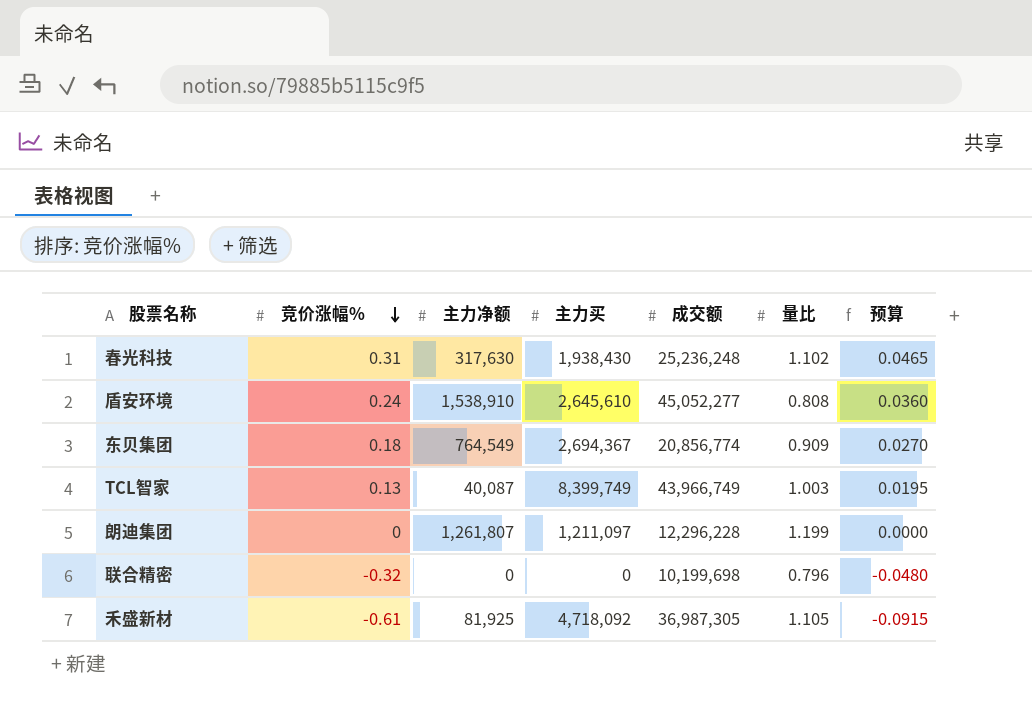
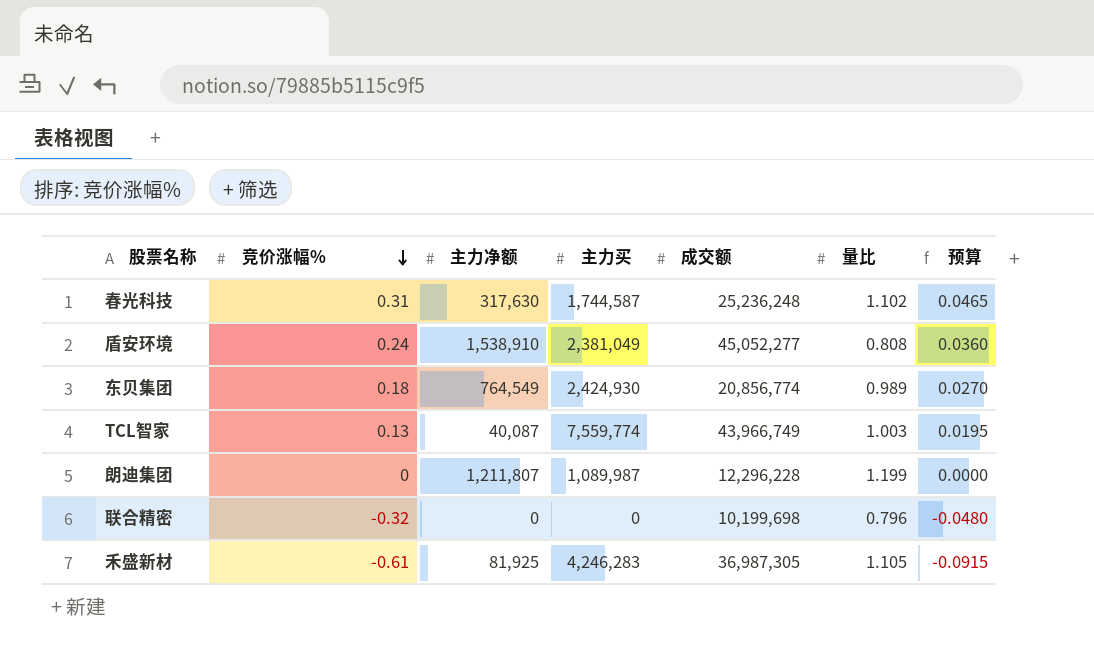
春光科技 | 主力买: 1,938,430 -> 1,744,587
盾安环境 | 主力买: 2,645,610 -> 2,381,049
东贝集团 | 主力买: 2,694,367 -> 2,424,930
东贝集团 | 量比: 0.909 -> 0.989
TCL智家 | 主力买: 8,399,749 -> 7,559,774
朗迪集团 | 主力净额: 1,261,807 -> 1,211,807
朗迪集团 | 主力买: 1,211,097 -> 1,089,987
禾盛新材 | 主力买: 4,718,092 -> 4,246,283

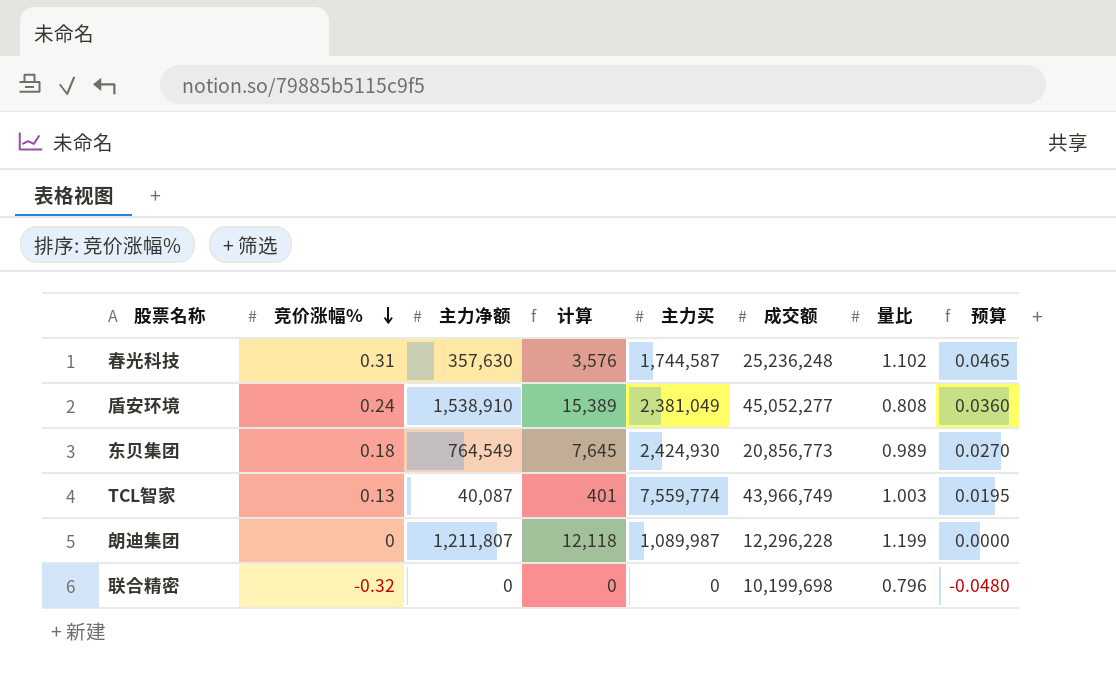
column 计算 | formula: none -> [主力净额] * 0.01
row 禾盛新材: -0.61 | 81,925 | 4,246,283 | 36,987,305 | 1.105 | -0.0915 -> none
春光科技 | 主力净额: 317,630 -> 357,630
东贝集团 | 成交额: 20,856,774 -> 20,856,773

